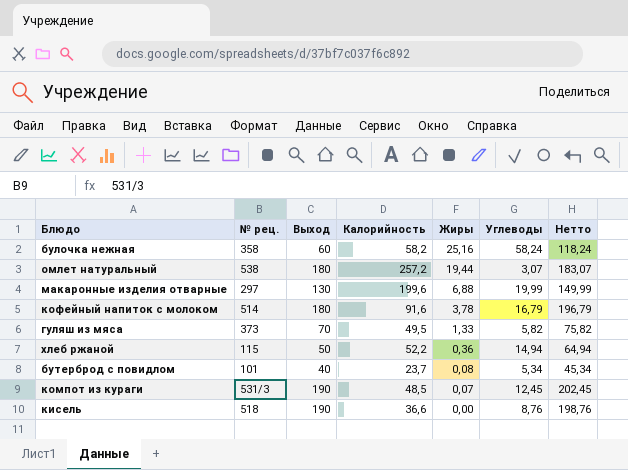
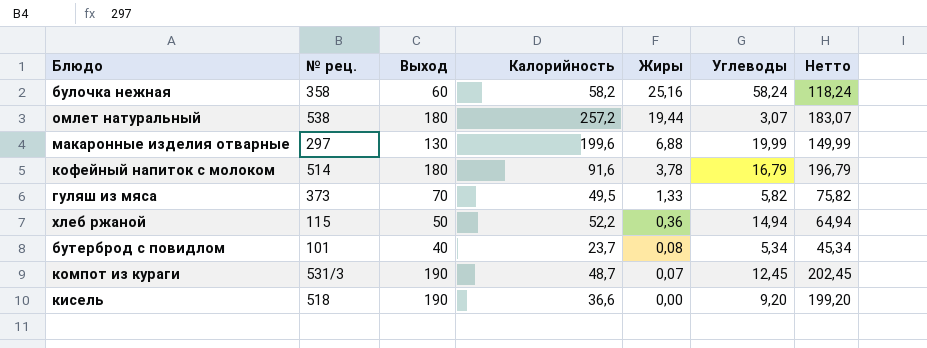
компот из кураги | Калорийность: 48,5 -> 48,7
кисель | Углеводы: 8,76 -> 9,20
кисель | Нетто: 198,76 -> 199,20

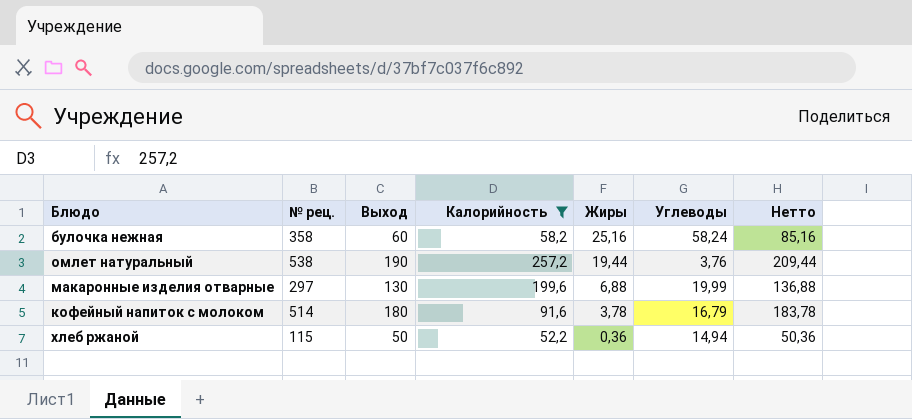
filter: none -> Калорийность >= 52,2
column Нетто | formula: [Выход] + [Углеводы] -> [Выход] + [Жиры]
омлет натуральный | Выход: 180 -> 190
омлет натуральный | Углеводы: 3,07 -> 3,76

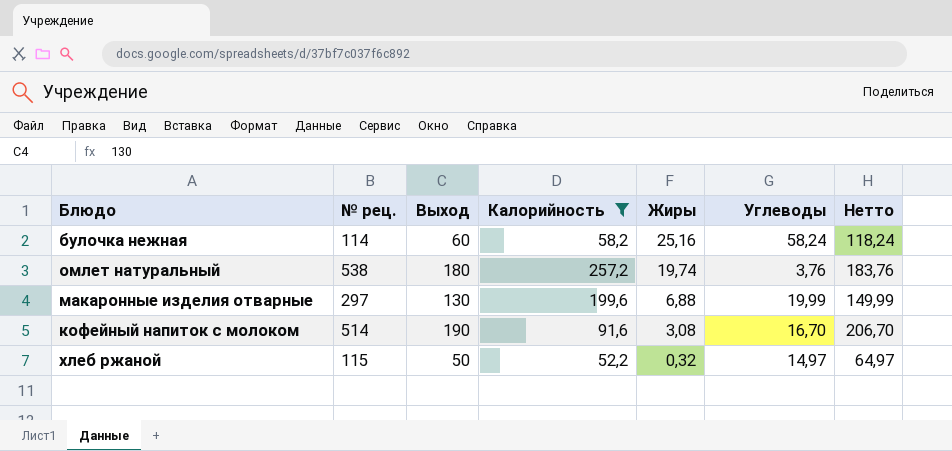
column Нетто | formula: [Выход] + [Жиры] -> [Выход] + [Углеводы]
булочка нежная | № рец.: 358 -> 114
омлет натуральный | Выход: 190 -> 180
омлет натуральный | Жиры: 19,44 -> 19,74
кофейный напиток с молоком | Выход: 180 -> 190
кофейный напиток с молоком | Жиры: 3,78 -> 3,08
кофейный напиток с молоком | Углеводы: 16,79 -> 16,70
хлеб ржаной | Жиры: 0,36 -> 0,32
хлеб ржаной | Углеводы: 14,94 -> 14,97

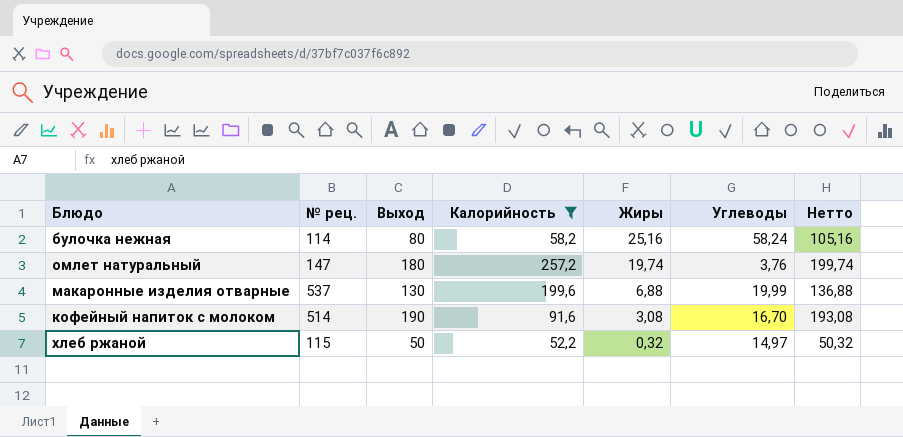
column Нетто | formula: [Выход] + [Углеводы] -> [Выход] + [Жиры]
булочка нежная | Выход: 60 -> 80
омлет натуральный | № рец.: 538 -> 147
макаронные изделия отварные | № рец.: 297 -> 537

